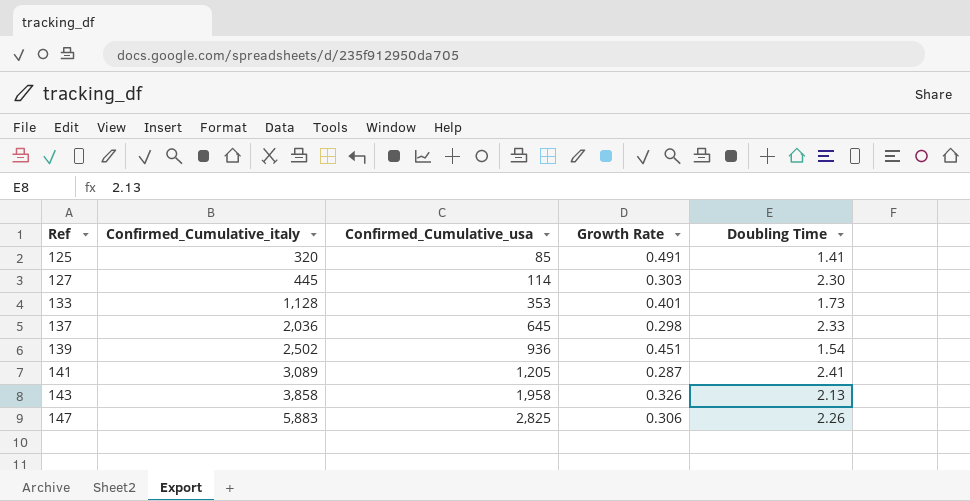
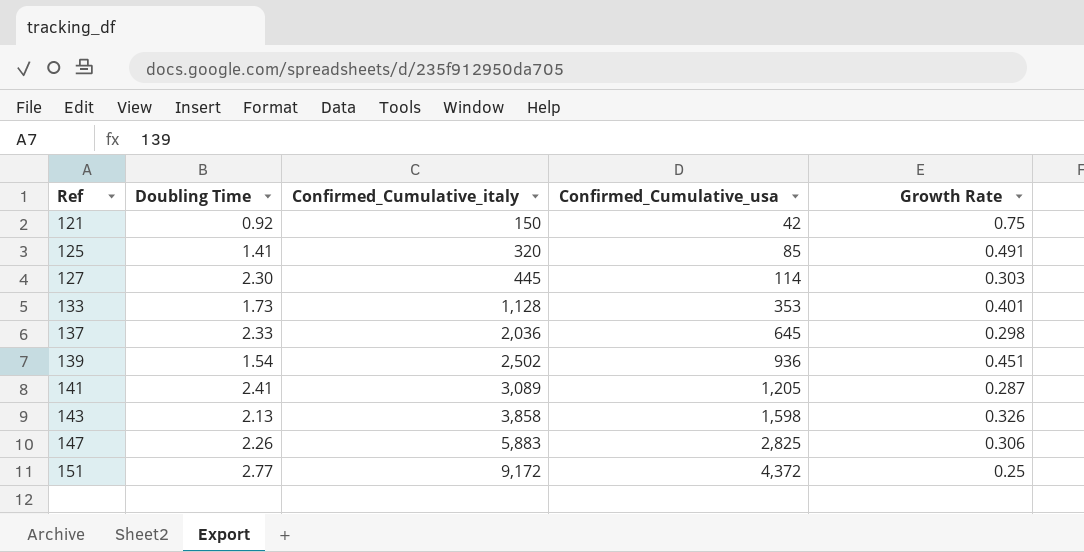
column Doubling Time | position: 5 -> 2
row 121: none -> 0.92 | 150 | 42 | 0.75
143 | Confirmed_Cumulative_usa: 1,958 -> 1,598
row 151: none -> 2.77 | 9,172 | 4,372 | 0.25

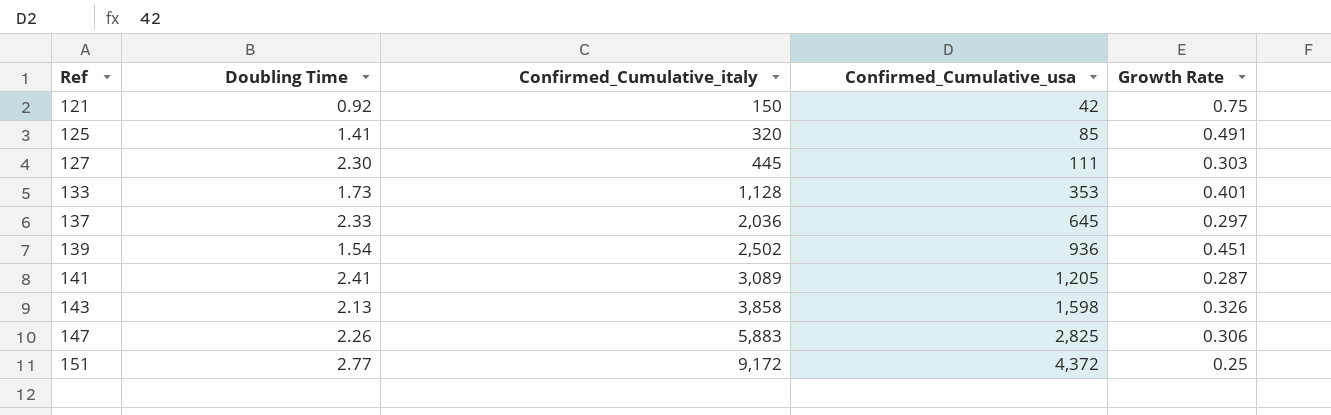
127 | Confirmed_Cumulative_usa: 114 -> 111
137 | Growth Rate: 0.298 -> 0.297

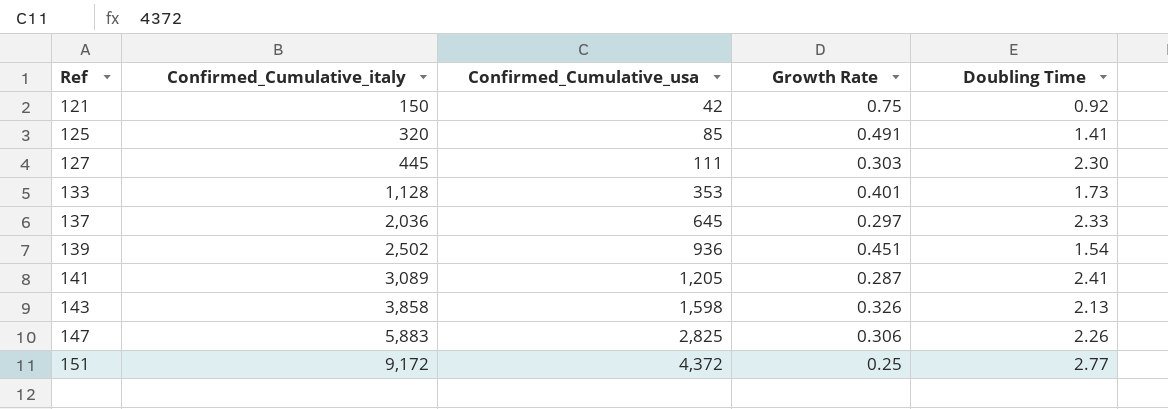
column Doubling Time | position: 2 -> 5

